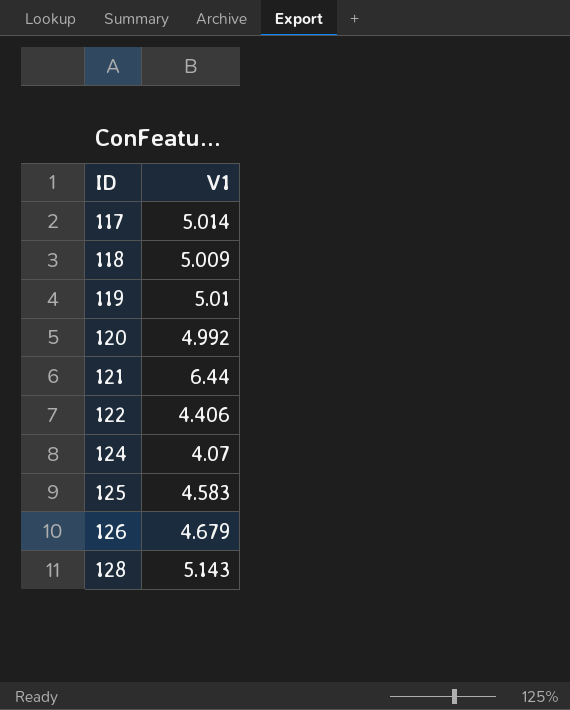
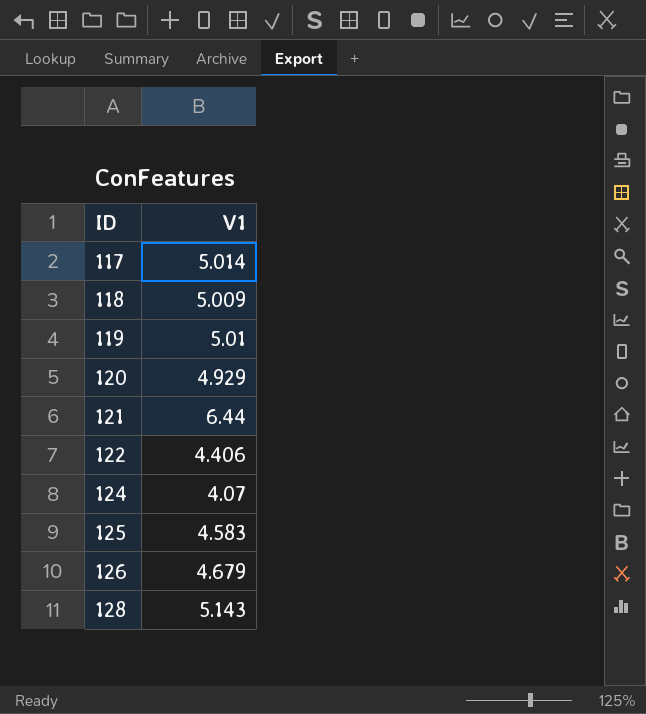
120 | V1: 4.992 -> 4.929

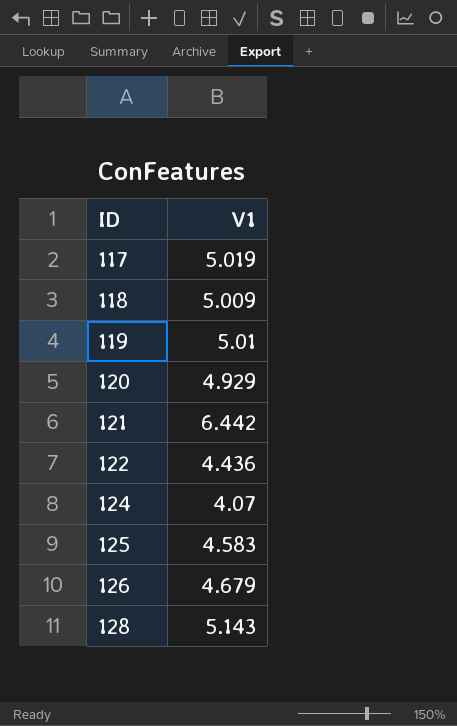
117 | V1: 5.014 -> 5.019
121 | V1: 6.44 -> 6.442
122 | V1: 4.406 -> 4.436

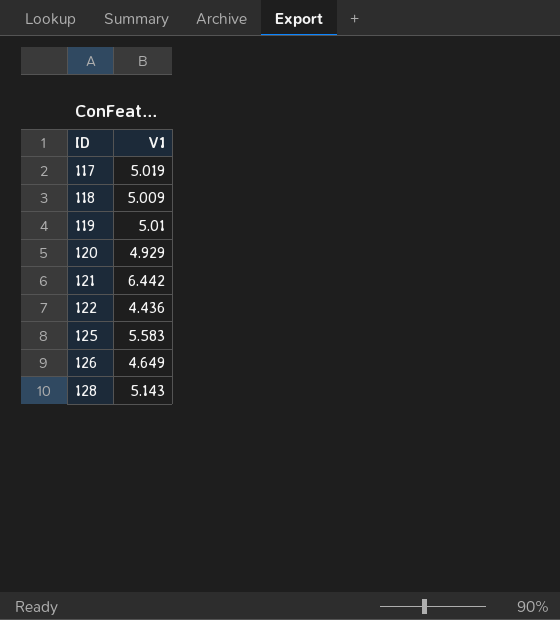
row 124: 4.07 -> none
125 | V1: 4.583 -> 5.583
126 | V1: 4.679 -> 4.649

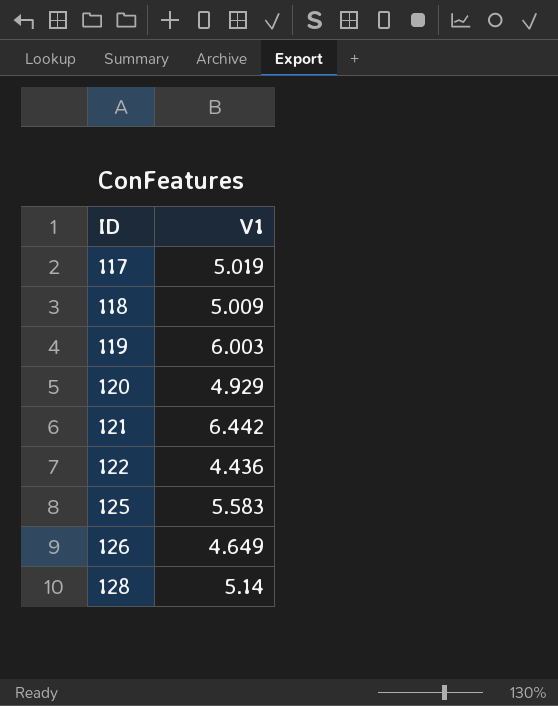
119 | V1: 5.01 -> 6.003
128 | V1: 5.143 -> 5.14

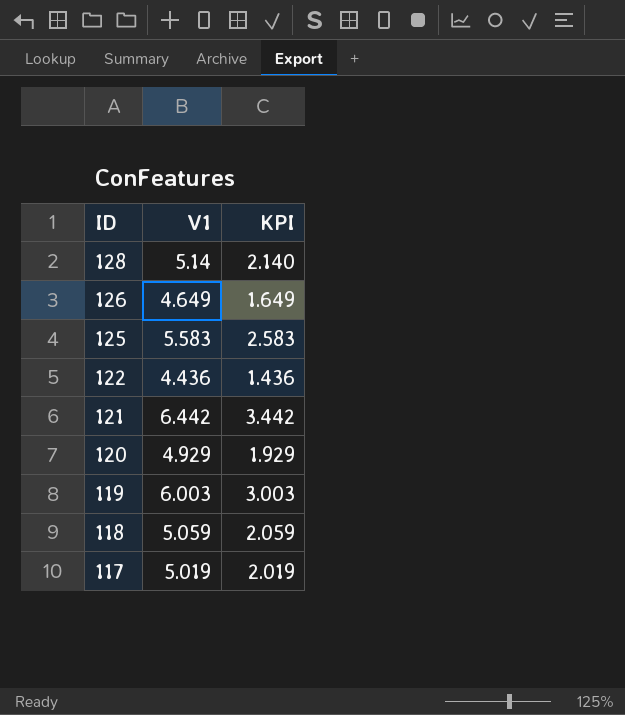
row order: ID ascending -> ID descending
column KPI | formula: none -> [V1] - 3
118 | V1: 5.009 -> 5.059

